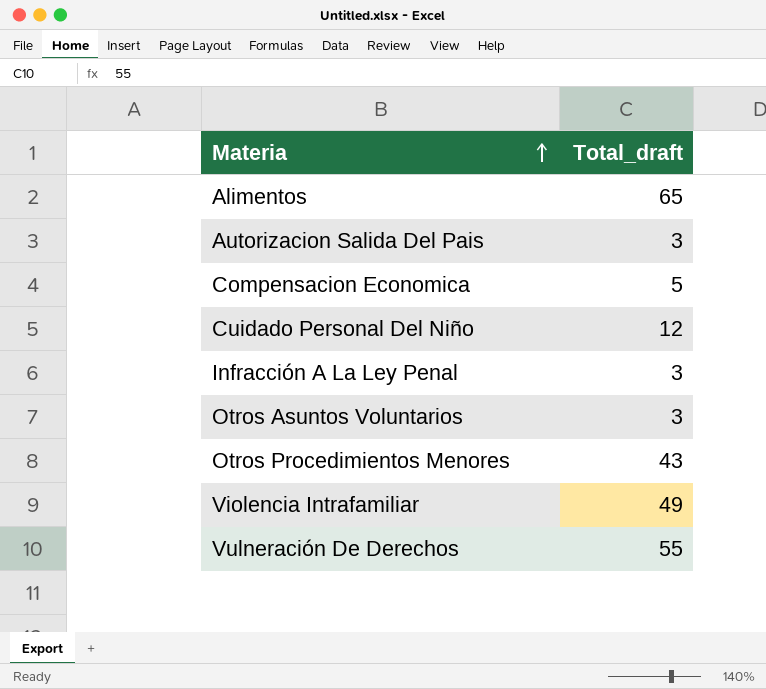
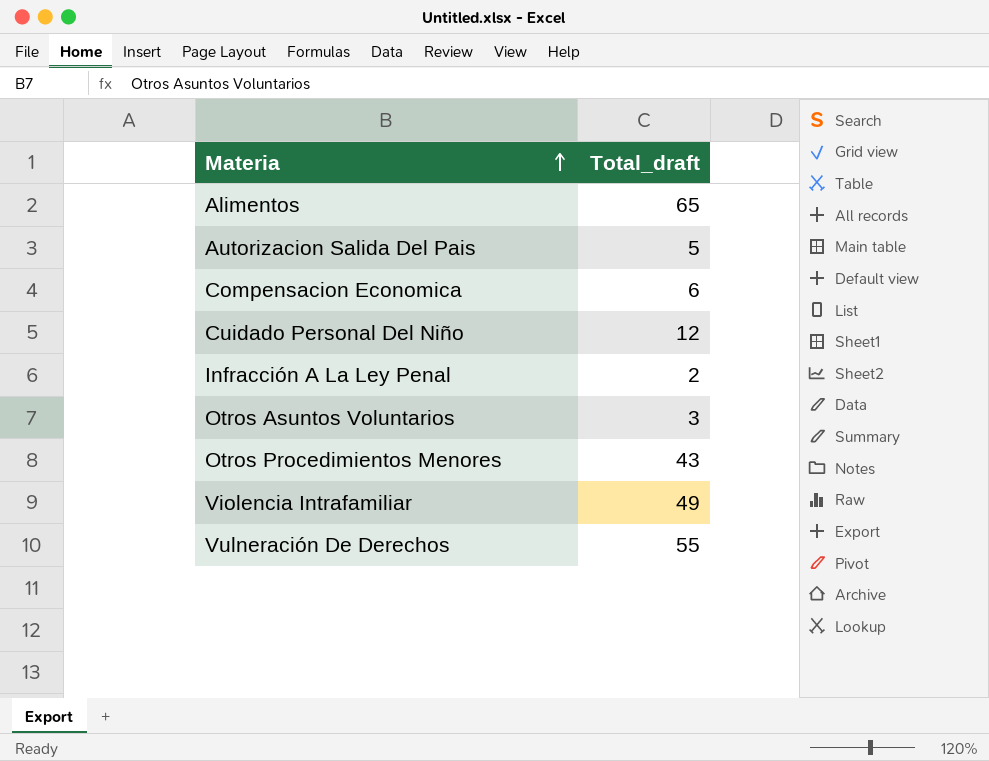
Autorizacion Salida Del Pais | Total_draft: 3 -> 5
Compensacion Economica | Total_draft: 5 -> 6
Infracción A La Ley Penal | Total_draft: 3 -> 2

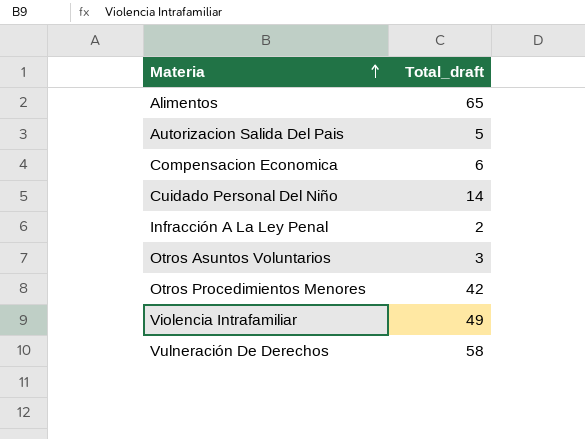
Cuidado Personal Del Niño | Total_draft: 12 -> 14
Otros Procedimientos Menores | Total_draft: 43 -> 42
Vulneración De Derechos | Total_draft: 55 -> 58

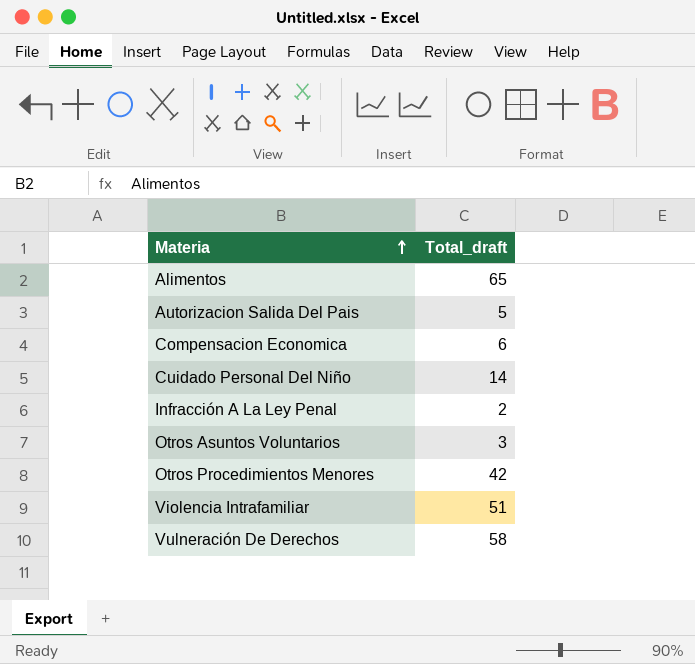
Violencia Intrafamiliar | Total_draft: 49 -> 51

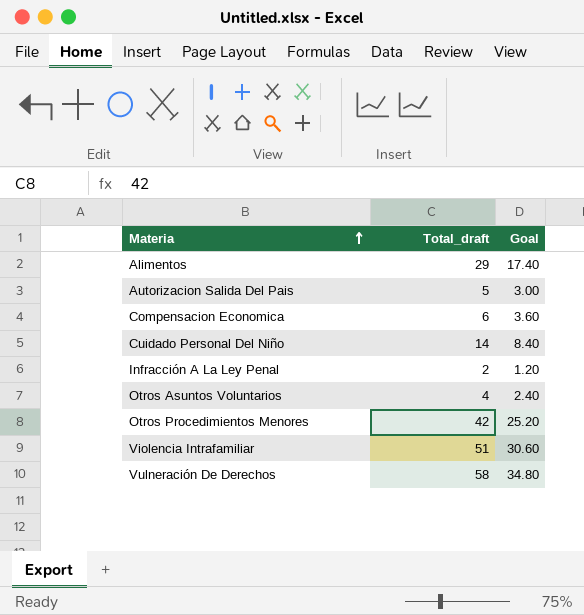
column Goal | formula: none -> [Total_draft] * 0.6
Alimentos | Total_draft: 65 -> 29
Otros Asuntos Voluntarios | Total_draft: 3 -> 4

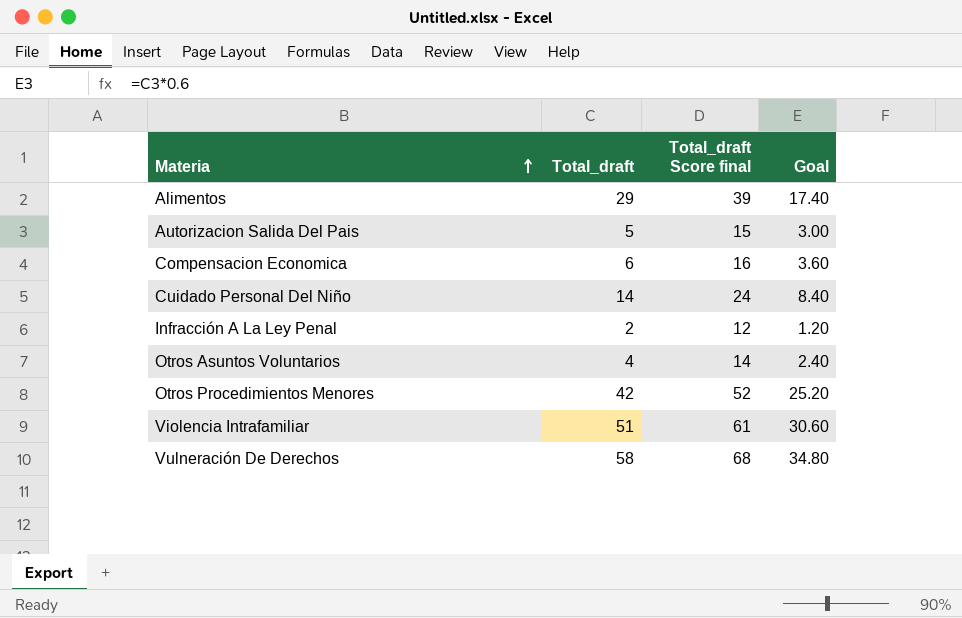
column Total_draft Score final | formula: none -> [Total_draft] + 10

